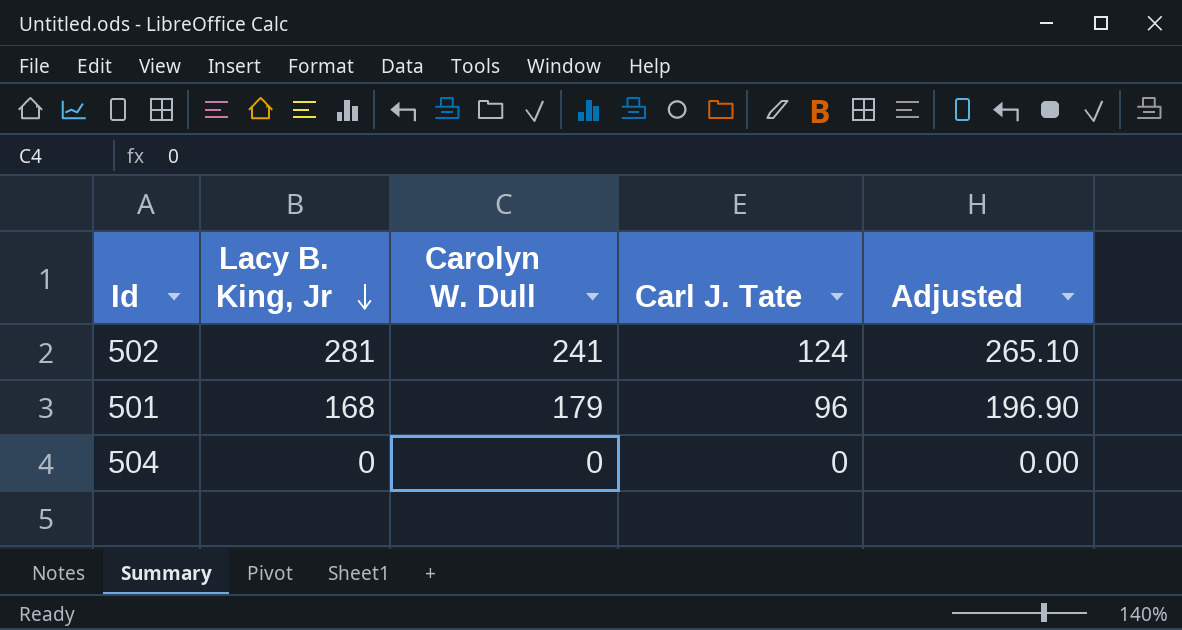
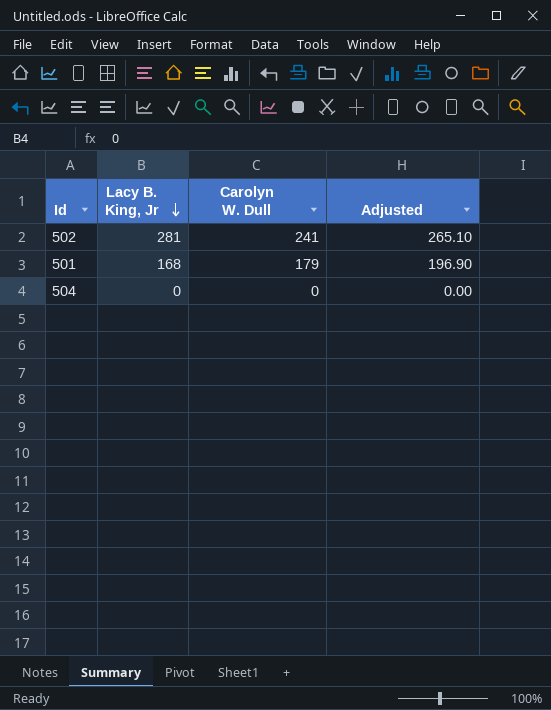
column Carl J. Tate | position: 4 -> none

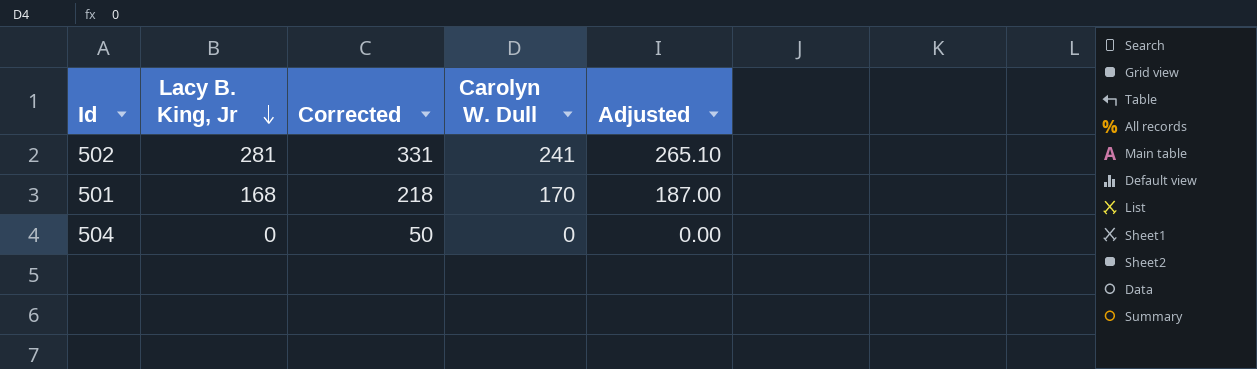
column Corrected | formula: none -> [Lacy B. King, Jr] + 50
501 | Carolyn W. Dull: 179 -> 170
501 | Adjusted: 196.90 -> 187.00

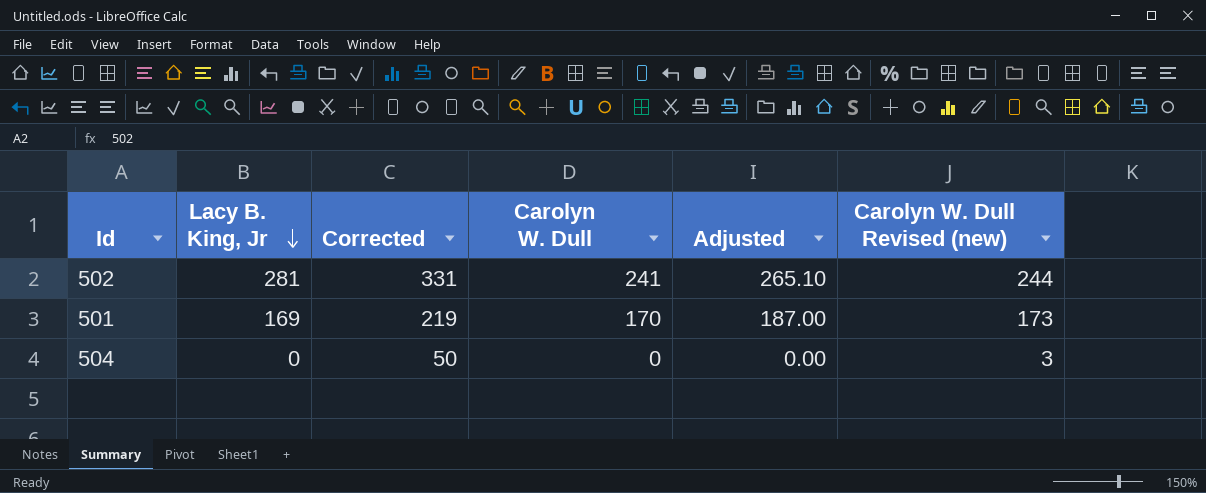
column Carolyn W. Dull Revised (new) | formula: none -> [Carolyn W. Dull] + 3
501 | Lacy B. King, Jr: 168 -> 169
501 | Corrected: 218 -> 219

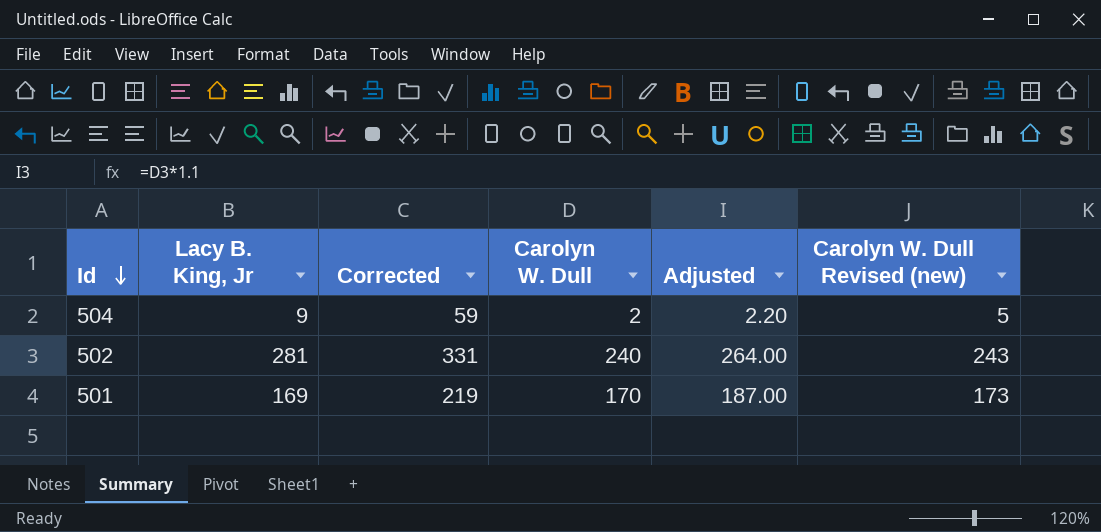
row order: Lacy B. King, Jr descending -> Id descending
504 | Lacy B. King, Jr: 0 -> 9
504 | Corrected: 50 -> 59
504 | Carolyn W. Dull: 0 -> 2
504 | Adjusted: 0.00 -> 2.20
504 | Carolyn W. Dull Revised (new): 3 -> 5
502 | Carolyn W. Dull: 241 -> 240
502 | Adjusted: 265.10 -> 264.00
502 | Carolyn W. Dull Revised (new): 244 -> 243

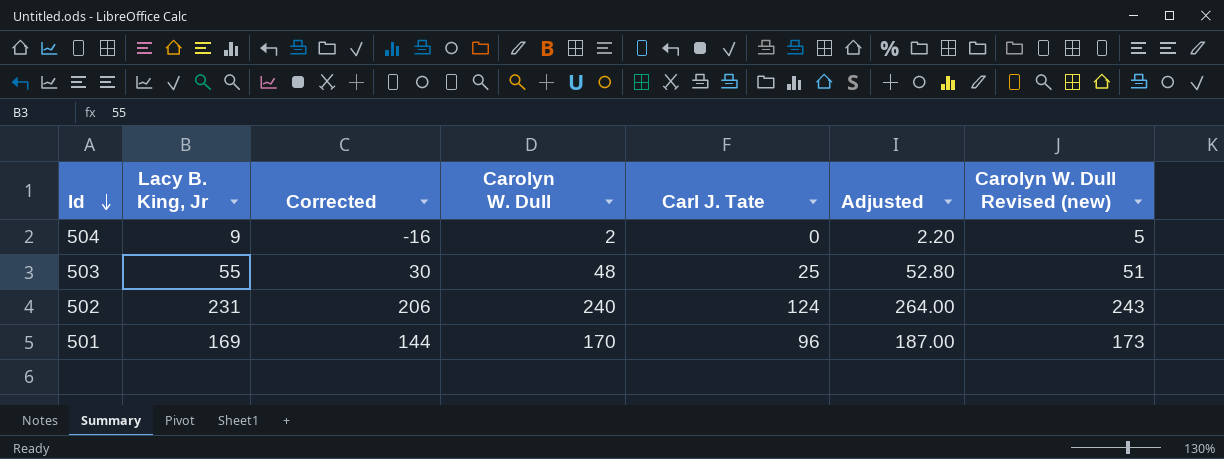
column Corrected | formula: [Lacy B. King, Jr] + 50 -> [Lacy B. King, Jr] - 25
column Carl J. Tate | position: none -> 5
row 503: none -> 55 | 30 | 48 | 25 | 52.80 | 51
502 | Lacy B. King, Jr: 281 -> 231

